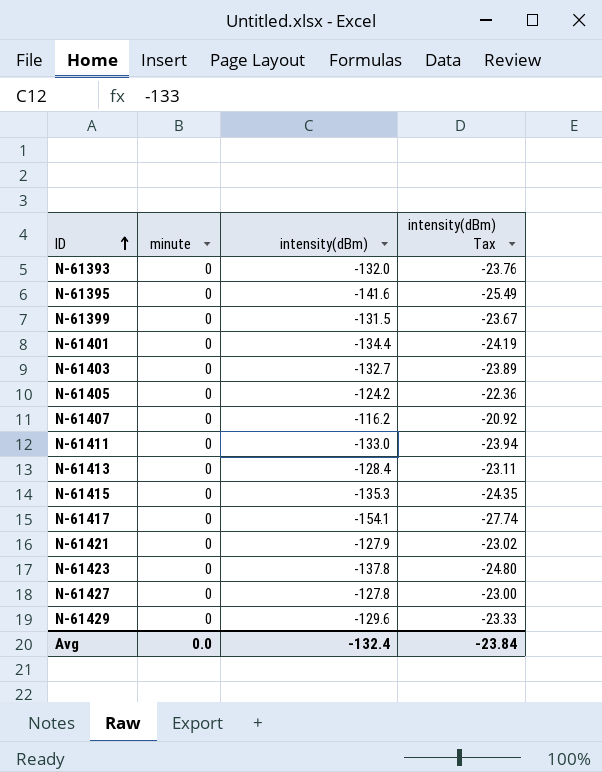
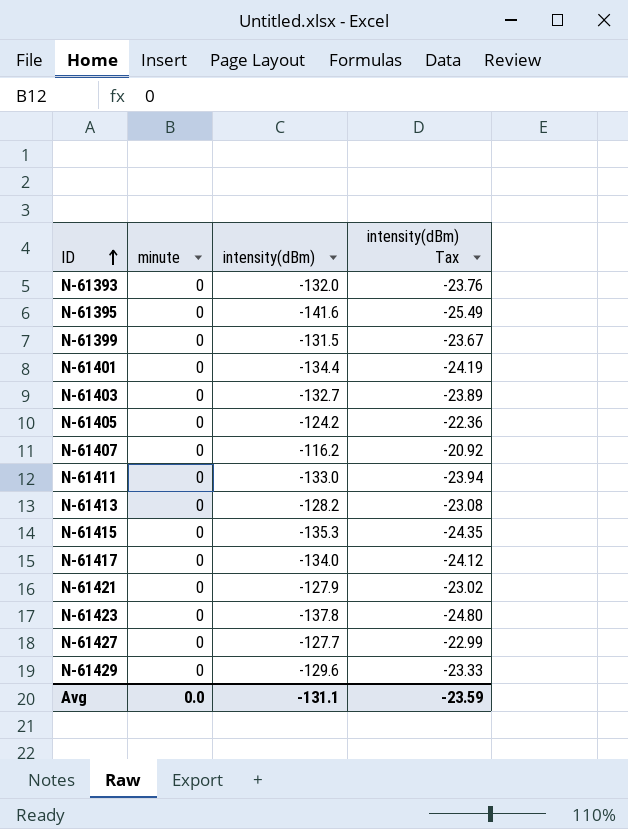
N-61413 | intensity(dBm): -128.4 -> -128.2
N-61413 | intensity(dBm) Tax: -23.11 -> -23.08
N-61417 | intensity(dBm): -154.1 -> -134.0
N-61417 | intensity(dBm) Tax: -27.74 -> -24.12
N-61427 | intensity(dBm): -127.8 -> -127.7
N-61427 | intensity(dBm) Tax: -23.00 -> -22.99
Avg | intensity(dBm): -132.4 -> -131.1
Avg | intensity(dBm) Tax: -23.84 -> -23.59

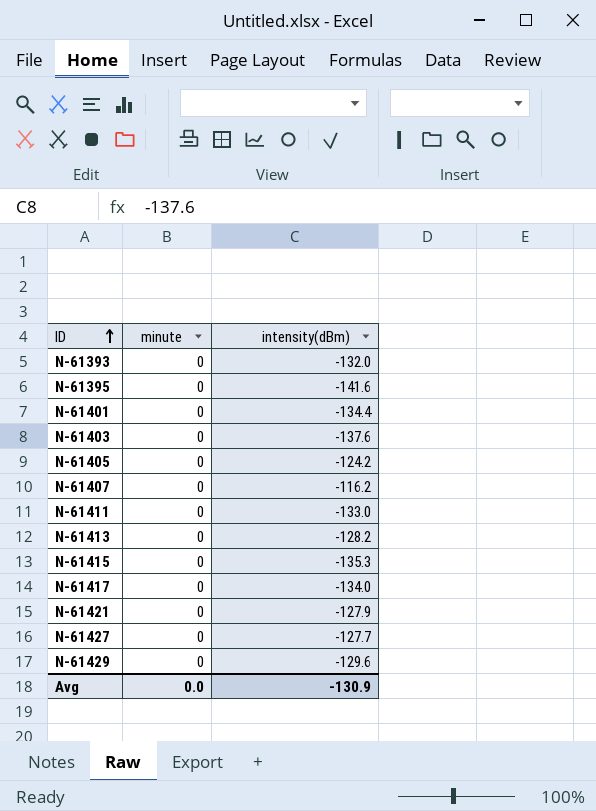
column intensity(dBm) Tax | formula: [intensity(dBm)] * 0.18 -> none
row N-61399: 0 | -131.5 | -23.67 -> none
row N-61423: 0 | -137.8 | -24.80 -> none
N-61403 | intensity(dBm): -132.7 -> -137.6
Avg | intensity(dBm): -131.1 -> -130.9

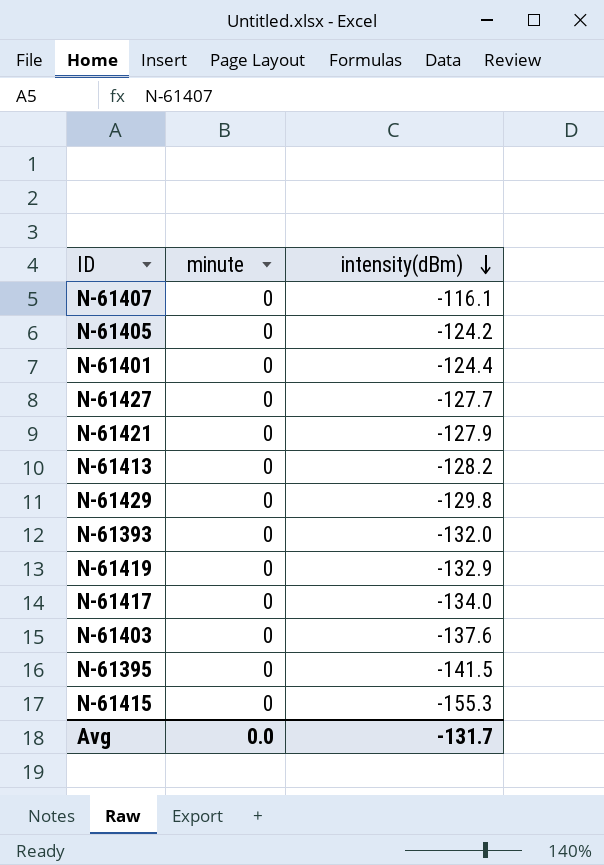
row order: ID ascending -> intensity(dBm) descending
row N-61411: 0 | -133.0 -> none
N-61407 | intensity(dBm): -116.2 -> -116.1
N-61401 | intensity(dBm): -134.4 -> -124.4
N-61429 | intensity(dBm): -129.6 -> -129.8
row N-61419: none -> 0 | -132.9
N-61395 | intensity(dBm): -141.6 -> -141.5
N-61415 | intensity(dBm): -135.3 -> -155.3
Avg | intensity(dBm): -130.9 -> -131.7

